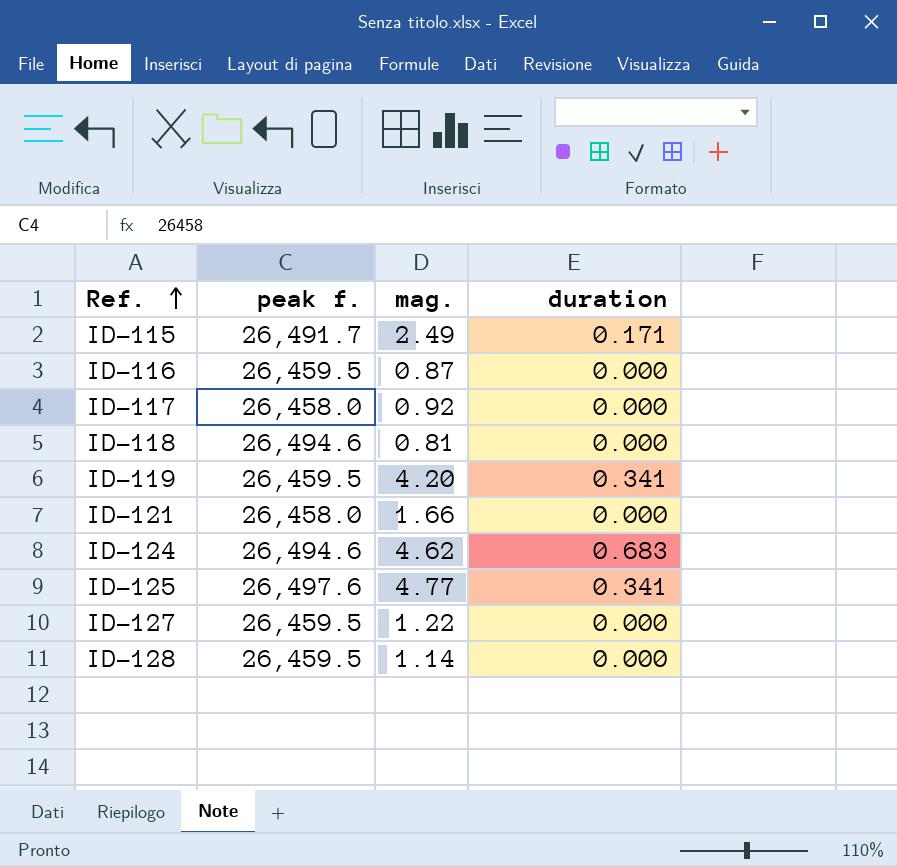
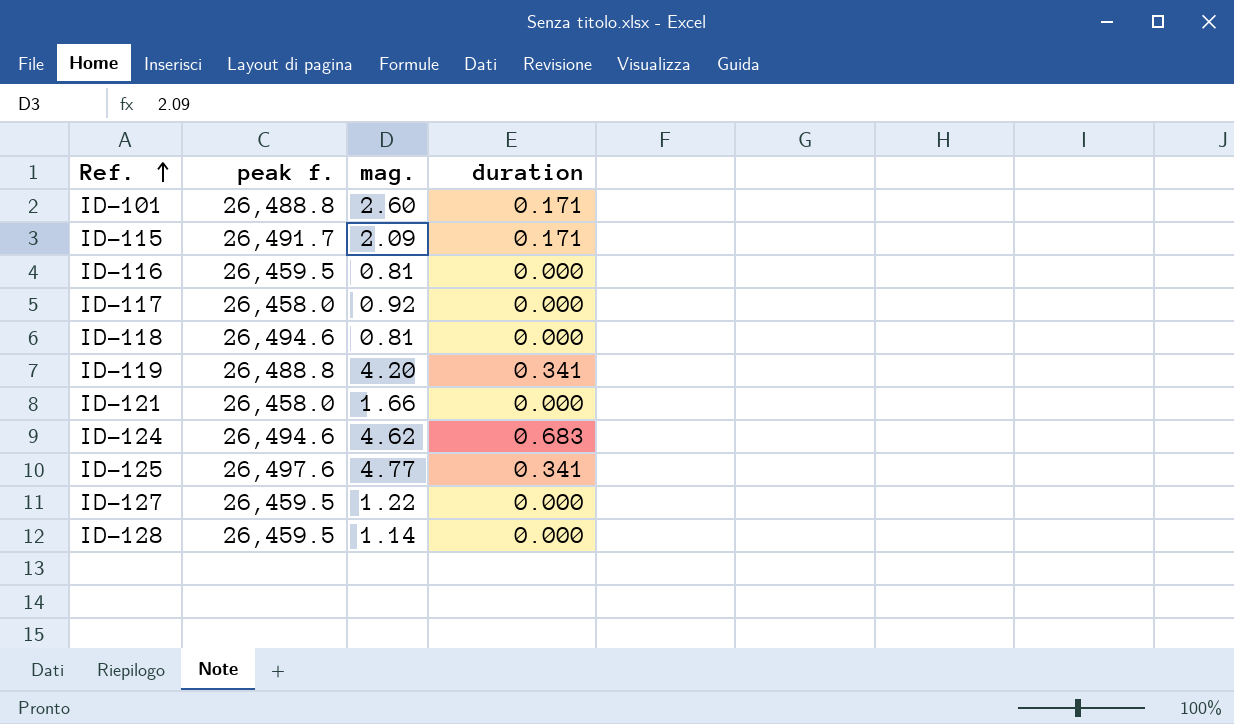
row ID-101: none -> 26,488.8 | 2.60 | 0.171
ID-115 | mag.: 2.49 -> 2.09
ID-116 | mag.: 0.87 -> 0.81
ID-119 | peak f.: 26,459.5 -> 26,488.8

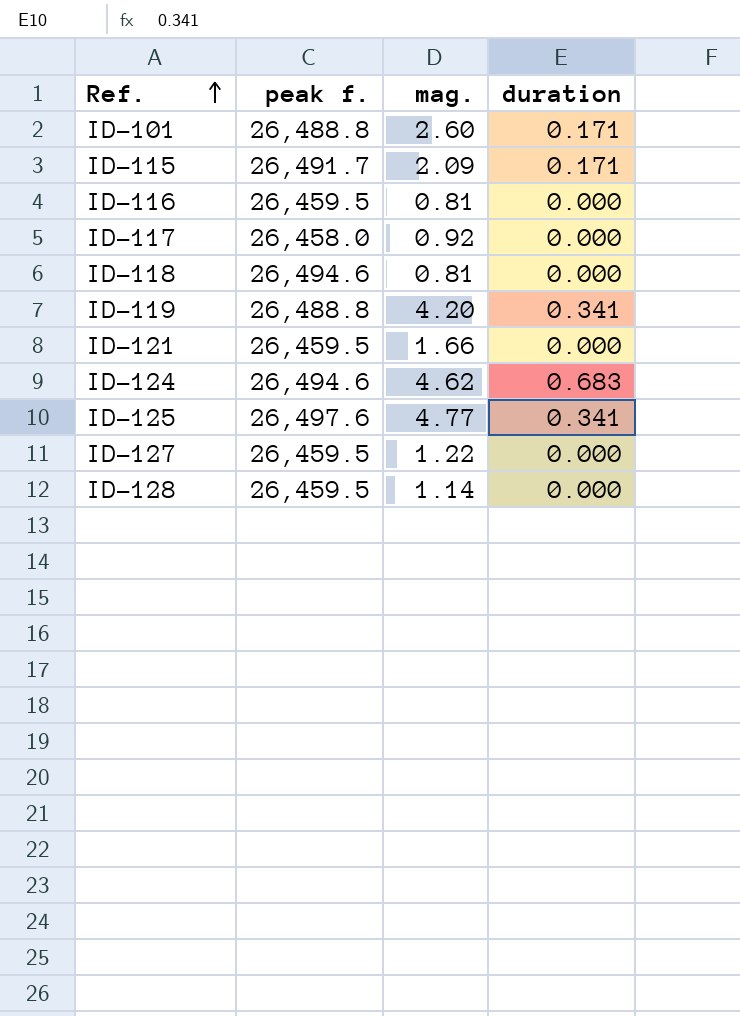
ID-121 | peak f.: 26,458.0 -> 26,459.5

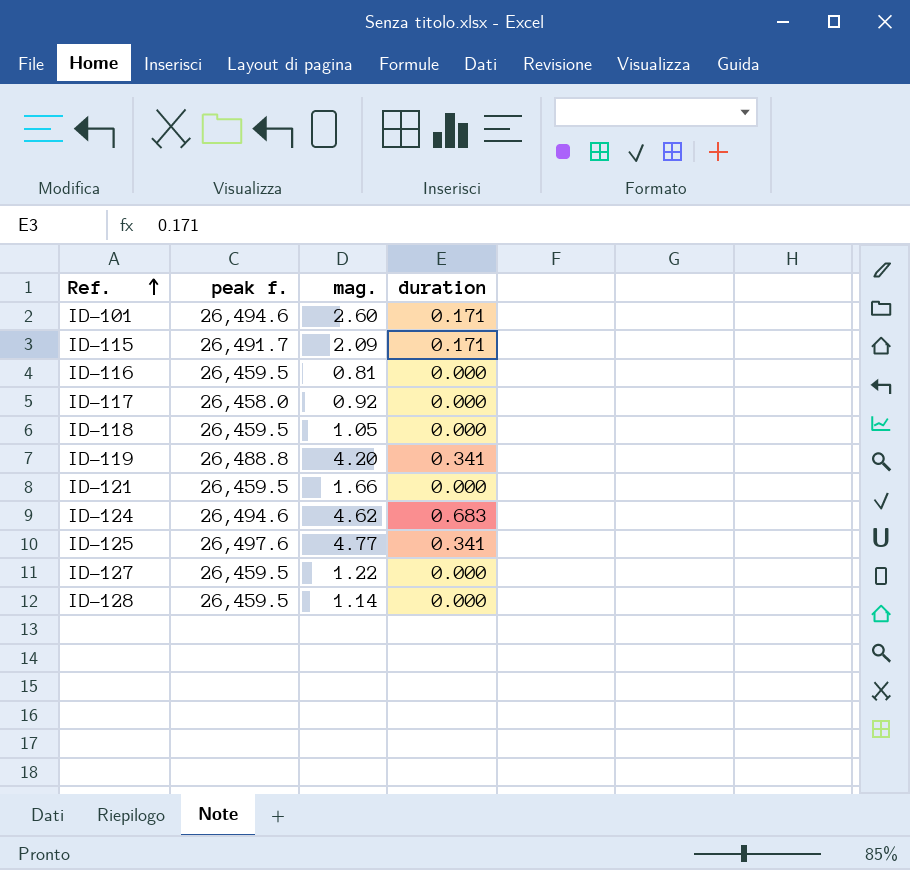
ID-101 | peak f.: 26,488.8 -> 26,494.6
ID-118 | peak f.: 26,494.6 -> 26,459.5
ID-118 | mag.: 0.81 -> 1.05

